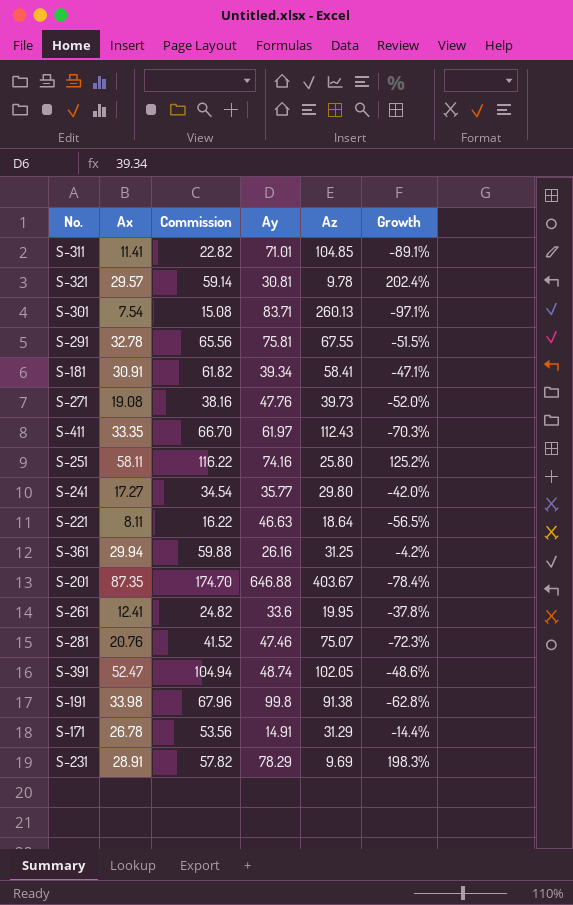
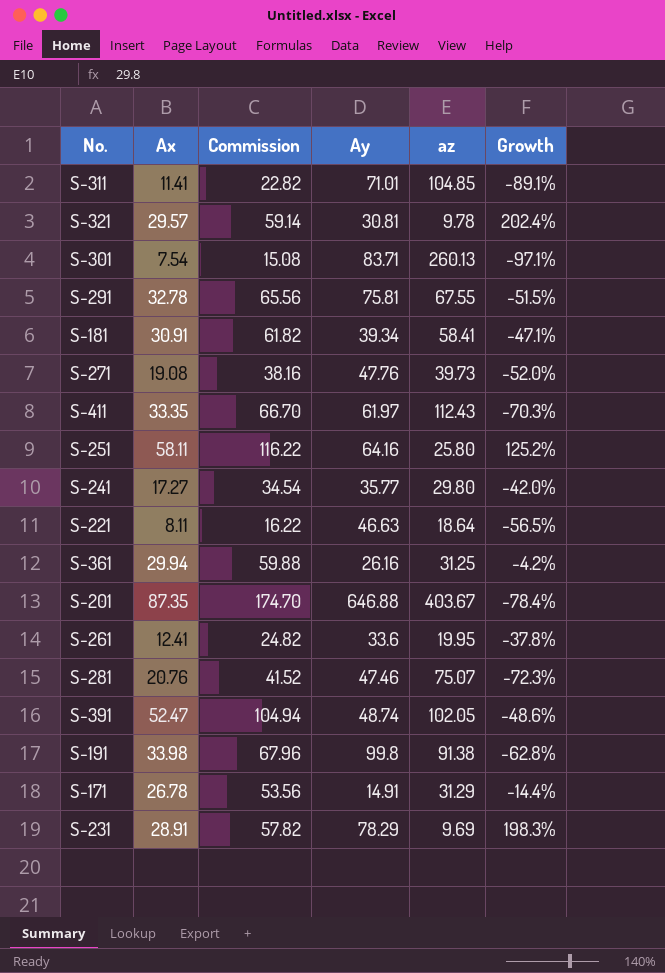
column name: Az -> az
S-251 | Ay: 74.16 -> 64.16

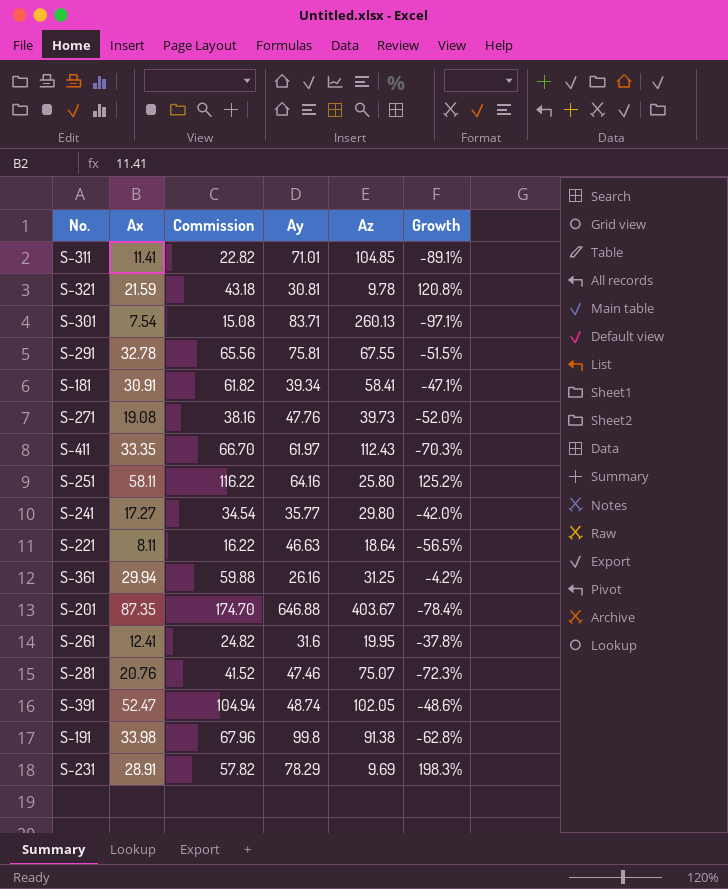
column name: az -> Az
row S-171: 26.78 | 53.56 | 14.91 | 31.29 | -14.4% -> none
S-321 | Ax: 29.57 -> 21.59
S-321 | Commission: 59.14 -> 43.18
S-321 | Growth: 202.4% -> 120.8%
S-261 | Ay: 33.6 -> 31.6

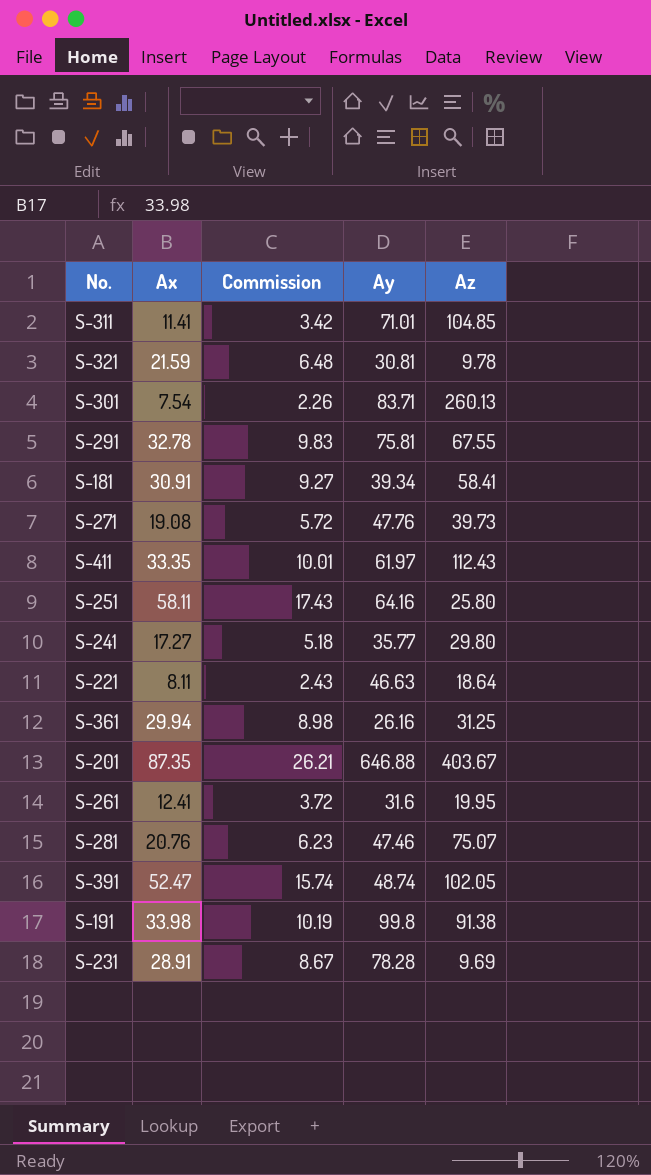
column Growth | formula: ([Ax] - [Az]) / [Az] -> none
column Commission | formula: [Ax] * 2 -> [Ax] * 0.3
S-231 | Ay: 78.29 -> 78.28

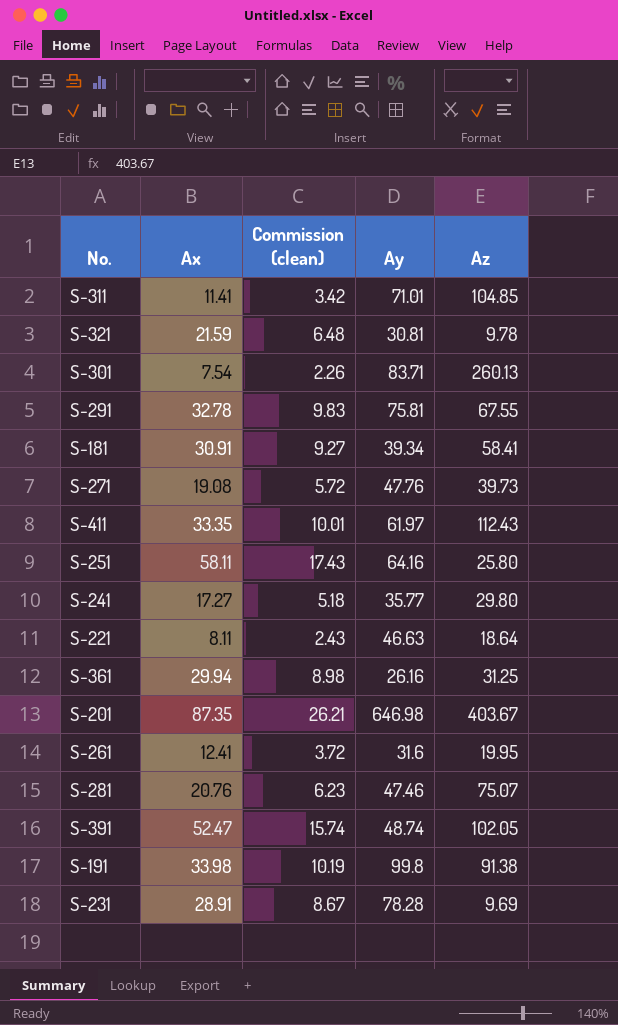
column name: Commission -> Commission (clean)
S-201 | Ay: 646.88 -> 646.98

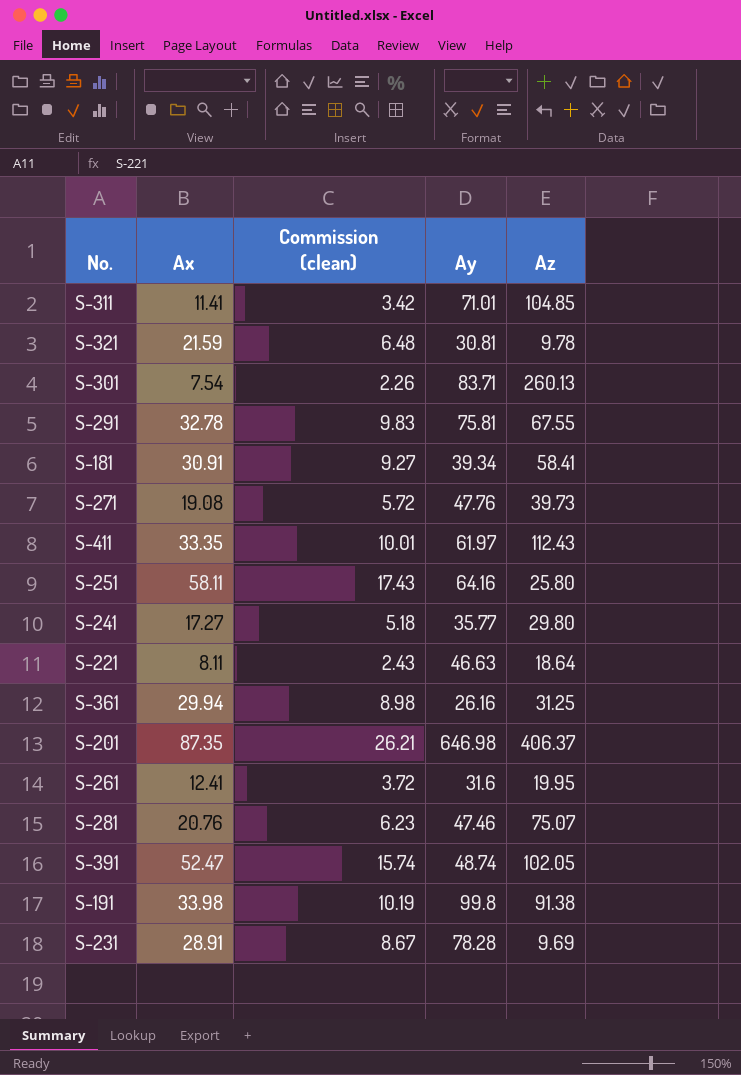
S-201 | Az: 403.67 -> 406.37

